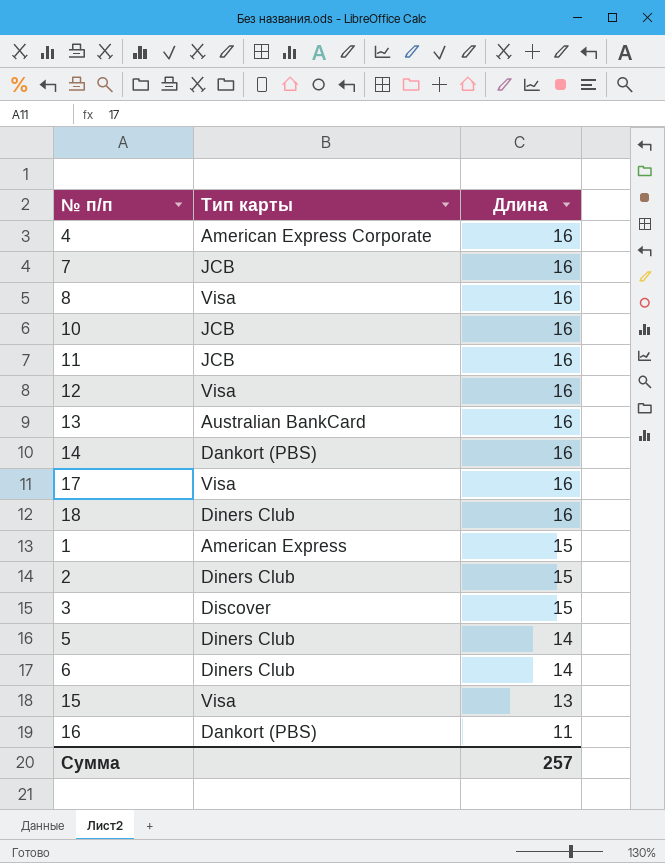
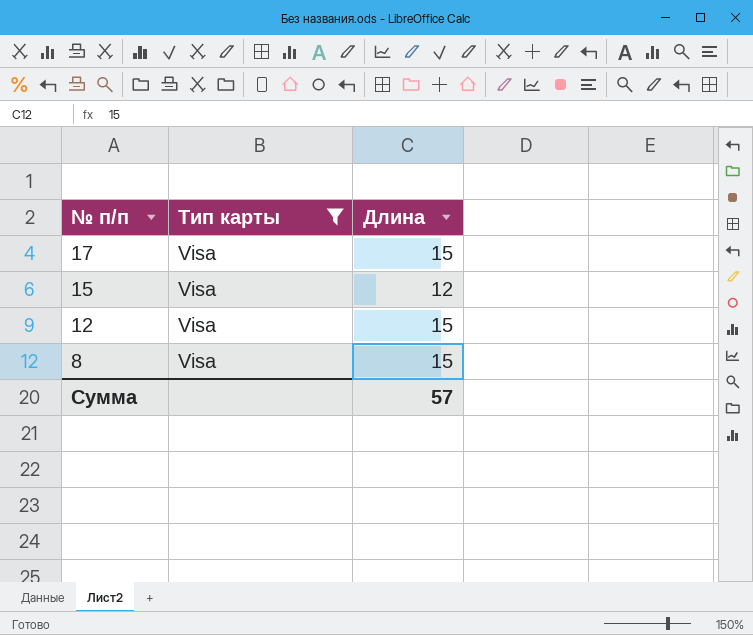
filter: none -> Тип карты = Visa
row order: Длина descending -> № п/п descending
17 | Длина: 16 -> 15
15 | Длина: 13 -> 12
12 | Длина: 16 -> 15
8 | Длина: 16 -> 15
Сумма | Длина: 257 -> 57

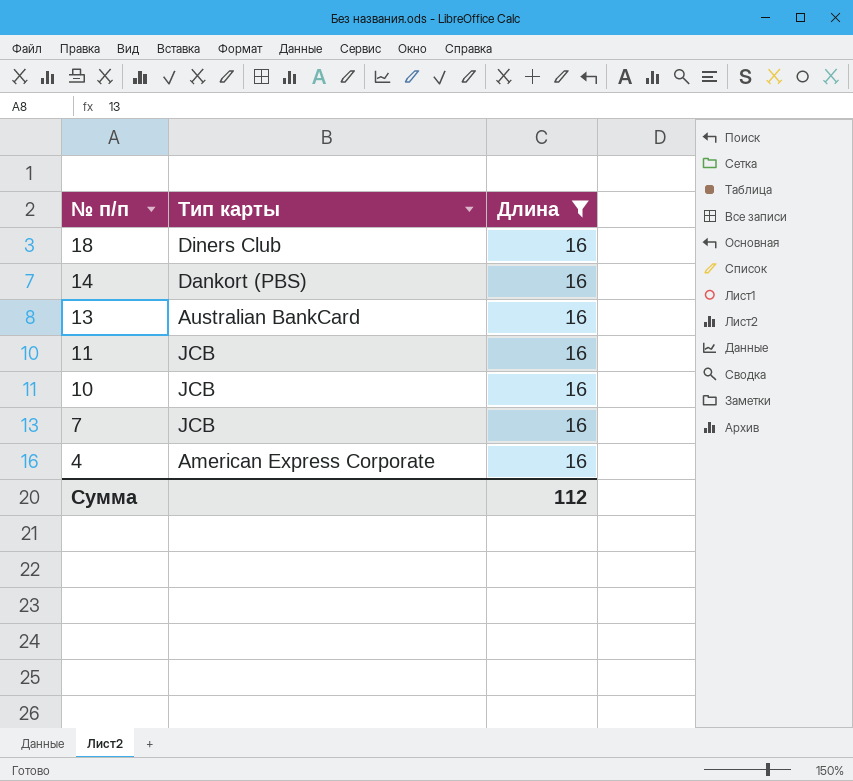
filter: Тип карты = Visa -> Длина = 16
Сумма | Длина: 57 -> 112

